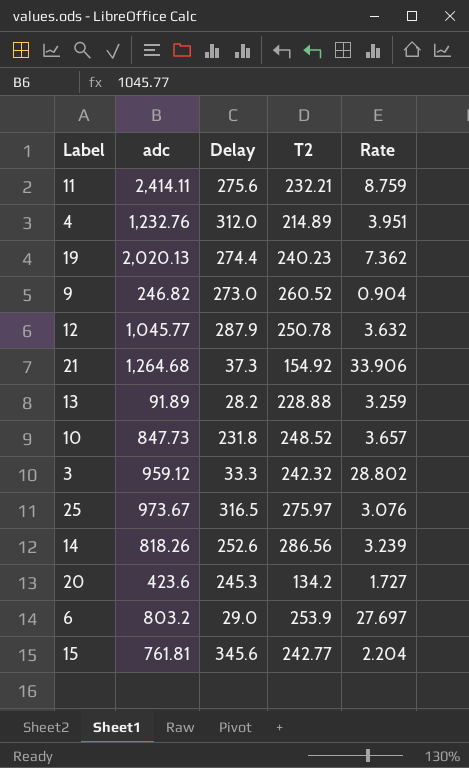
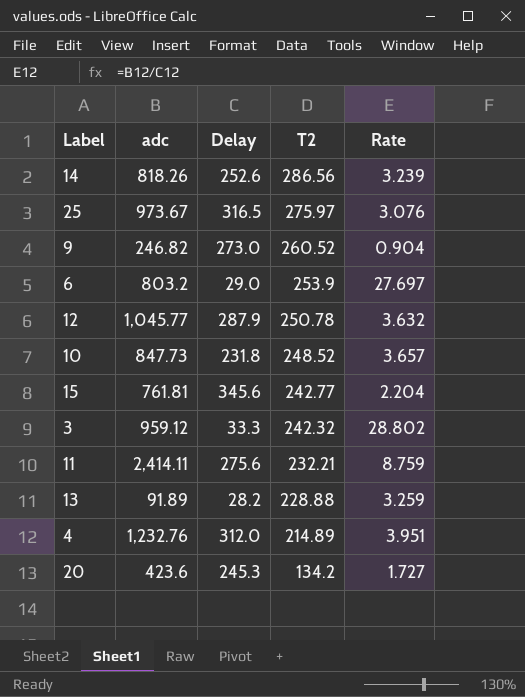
row order: none -> T2 descending
row 19: 2,020.13 | 274.4 | 240.23 | 7.362 -> none
row 21: 1,264.68 | 37.3 | 154.92 | 33.906 -> none

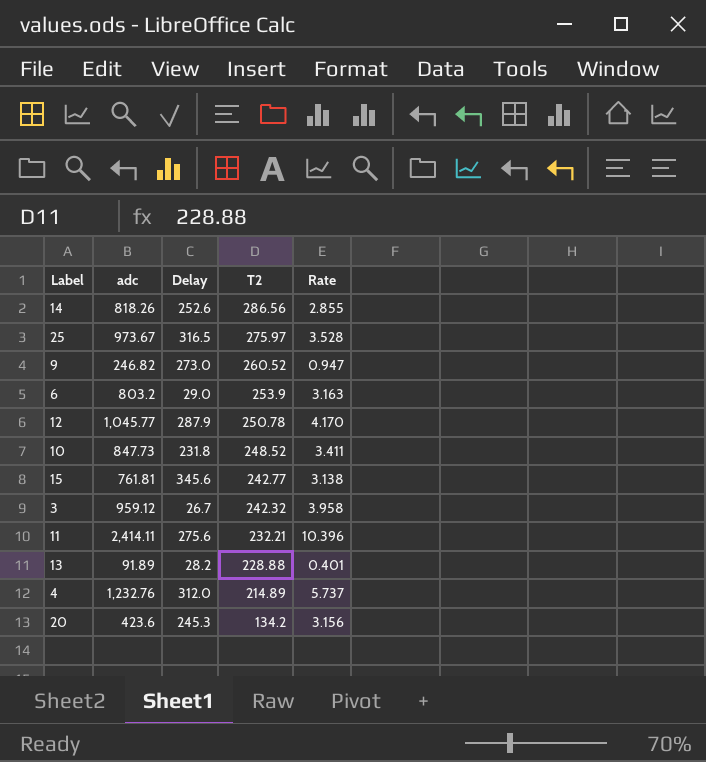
column Rate | formula: [adc] / [Delay] -> [adc] / [T2]
3 | Delay: 33.3 -> 26.7

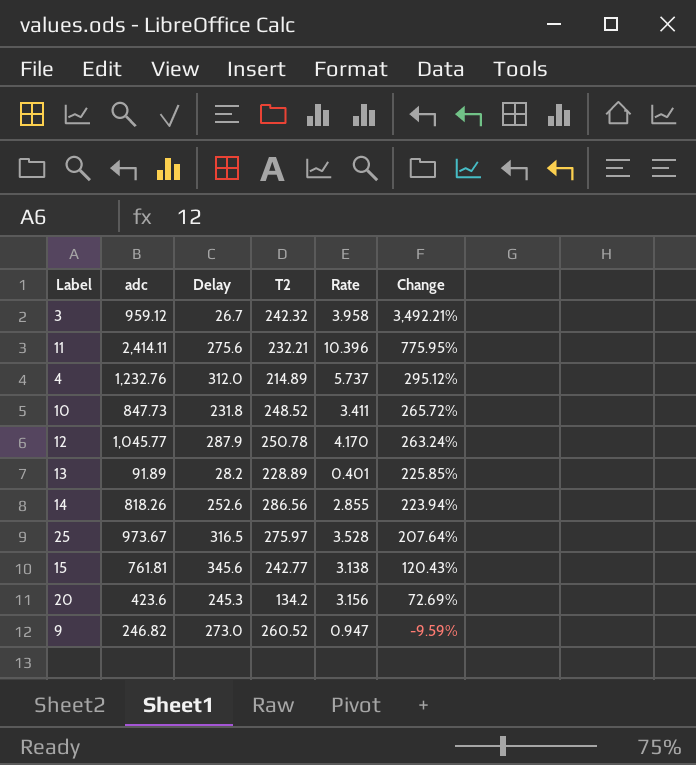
row order: T2 descending -> Change descending
column Change | formula: none -> ([adc] - [Delay]) / [Delay]
row 6: 803.2 | 29.0 | 253.9 | 3.163 -> none
13 | T2: 228.88 -> 228.89

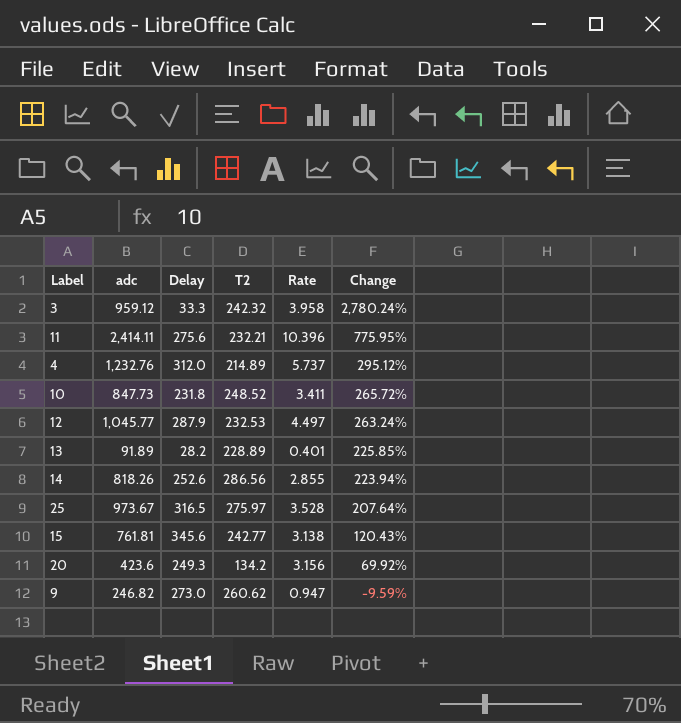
3 | Delay: 26.7 -> 33.3
3 | Change: 3,492.21% -> 2,780.24%
12 | T2: 250.78 -> 232.53
12 | Rate: 4.170 -> 4.497
20 | Delay: 245.3 -> 249.3
20 | Change: 72.69% -> 69.92%
9 | T2: 260.52 -> 260.62

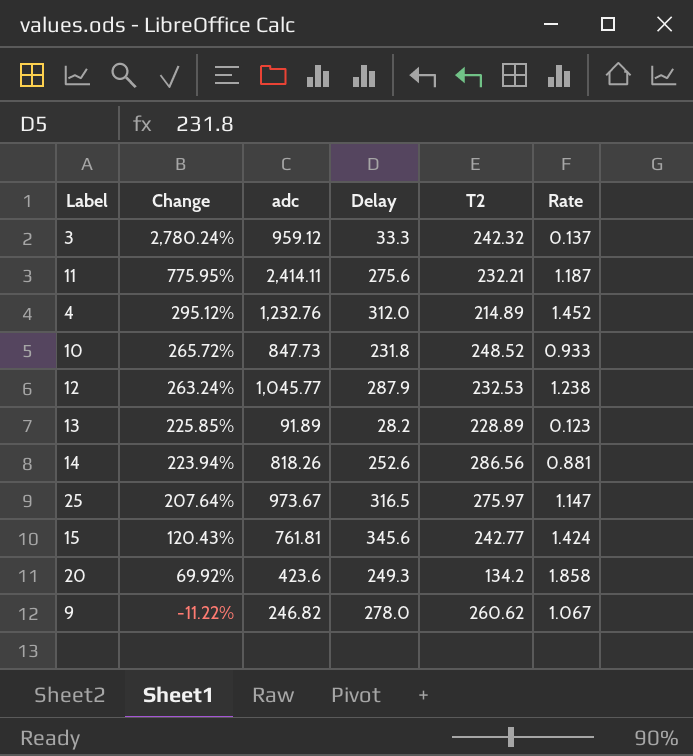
column Change | position: 6 -> 2
column Rate | formula: [adc] / [T2] -> [Delay] / [T2]
9 | Change: -9.59% -> -11.22%
9 | Delay: 273.0 -> 278.0

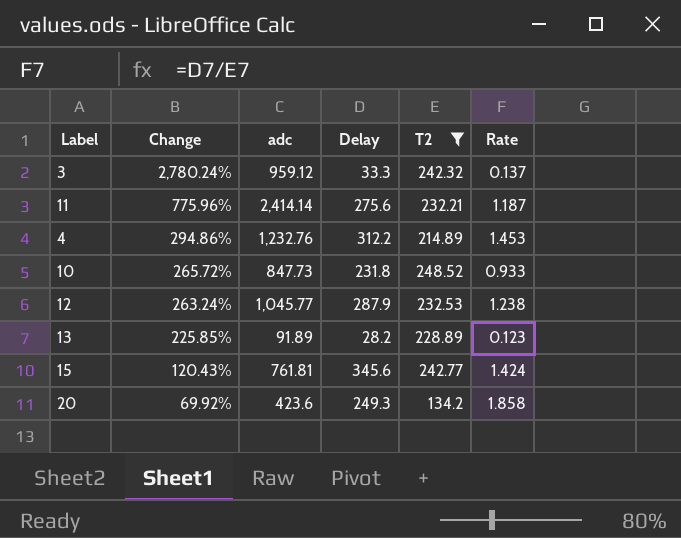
filter: none -> T2 <= 248.52
11 | Change: 775.95% -> 775.96%
11 | adc: 2,414.11 -> 2,414.14
4 | Change: 295.12% -> 294.86%
4 | Delay: 312.0 -> 312.2
4 | Rate: 1.452 -> 1.453

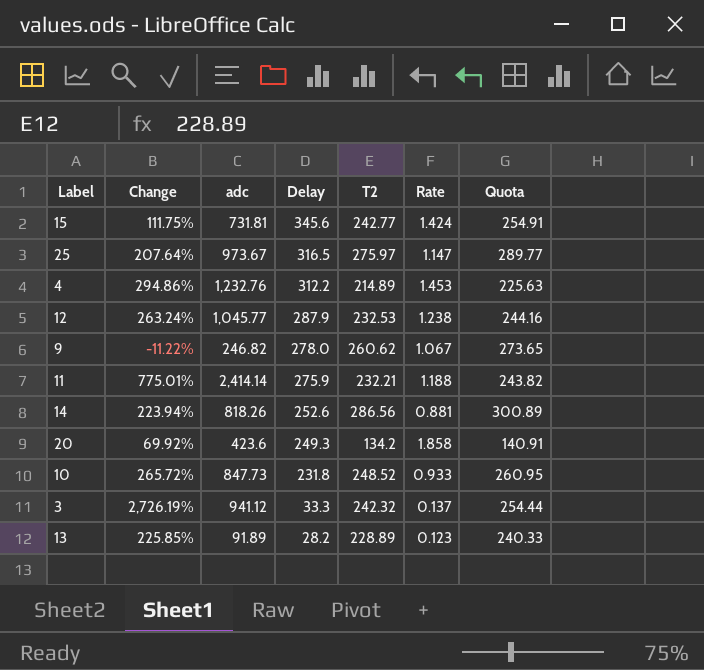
filter: T2 <= 248.52 -> none
row order: Change descending -> Delay descending
column Quota | formula: none -> [T2] * 1.05
15 | Change: 120.43% -> 111.75%
15 | adc: 761.81 -> 731.81
11 | Change: 775.96% -> 775.01%
11 | Delay: 275.6 -> 275.9
11 | Rate: 1.187 -> 1.188
3 | Change: 2,780.24% -> 2,726.19%
3 | adc: 959.12 -> 941.12

